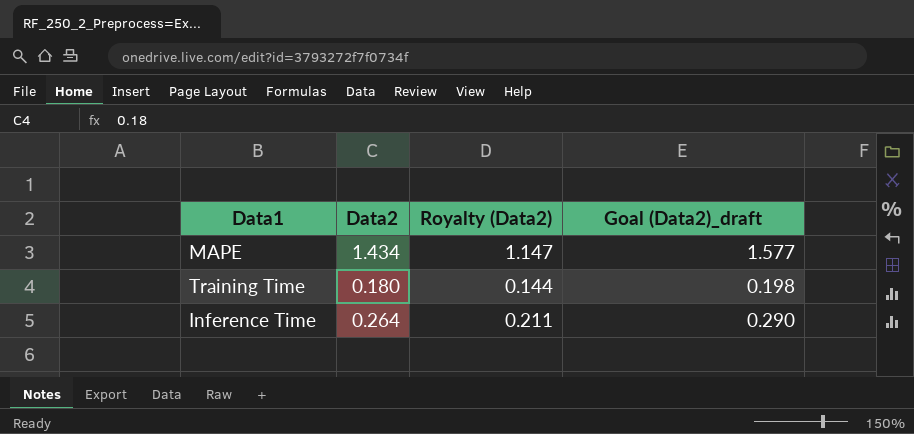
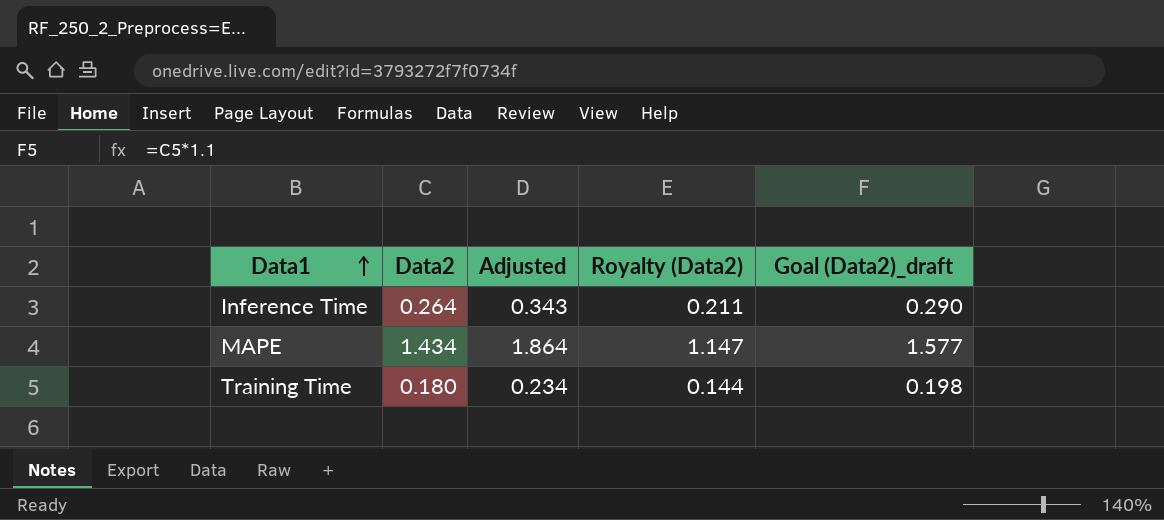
row order: none -> Data1 ascending
column Adjusted | formula: none -> [Data2] * 1.3

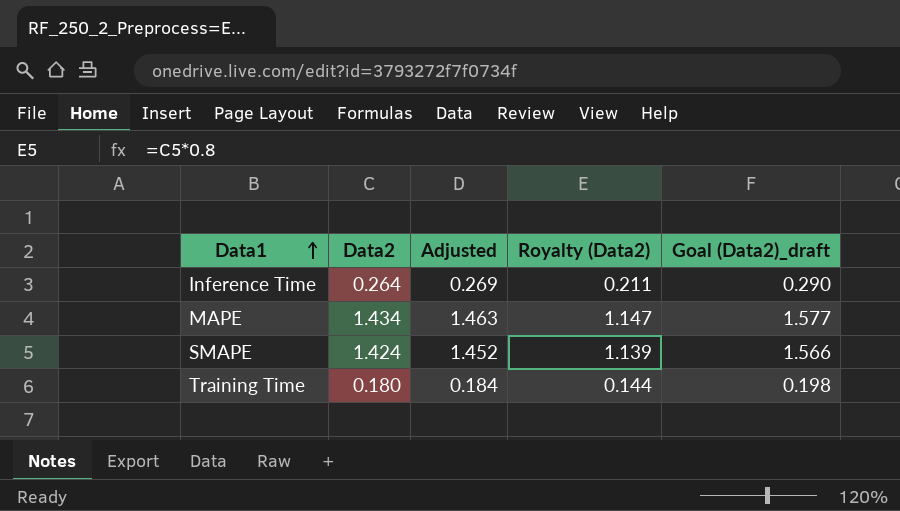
column Adjusted | formula: [Data2] * 1.3 -> [Data2] * 1.02
row SMAPE: none -> 1.424 | 1.452 | 1.139 | 1.566

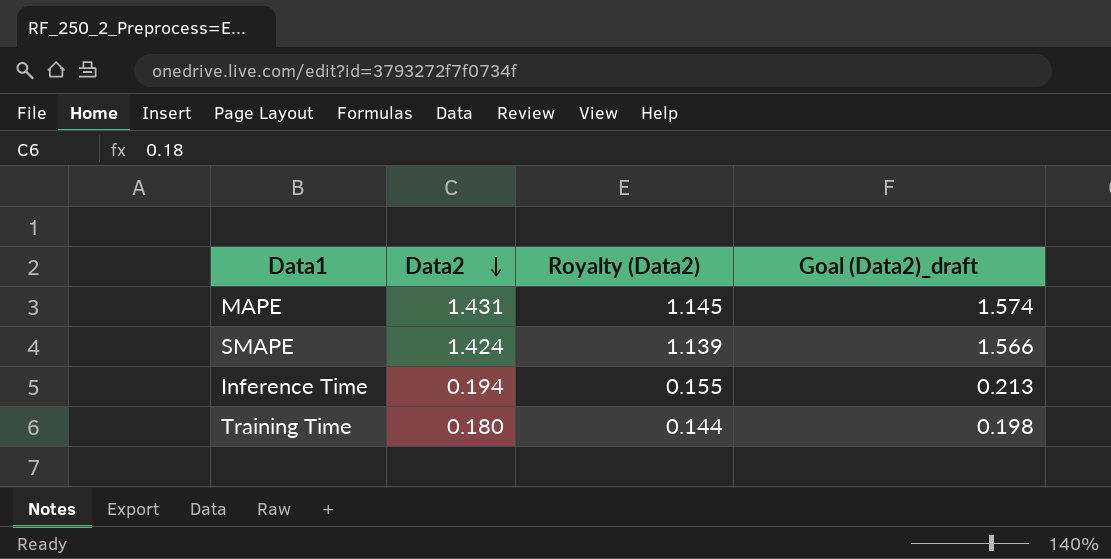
row order: Data1 ascending -> Data2 descending
column Adjusted | formula: [Data2] * 1.02 -> none
MAPE | Data2: 1.434 -> 1.431
MAPE | Royalty (Data2): 1.147 -> 1.145
MAPE | Goal (Data2)_draft: 1.577 -> 1.574
Inference Time | Data2: 0.264 -> 0.194
Inference Time | Royalty (Data2): 0.211 -> 0.155
Inference Time | Goal (Data2)_draft: 0.290 -> 0.213

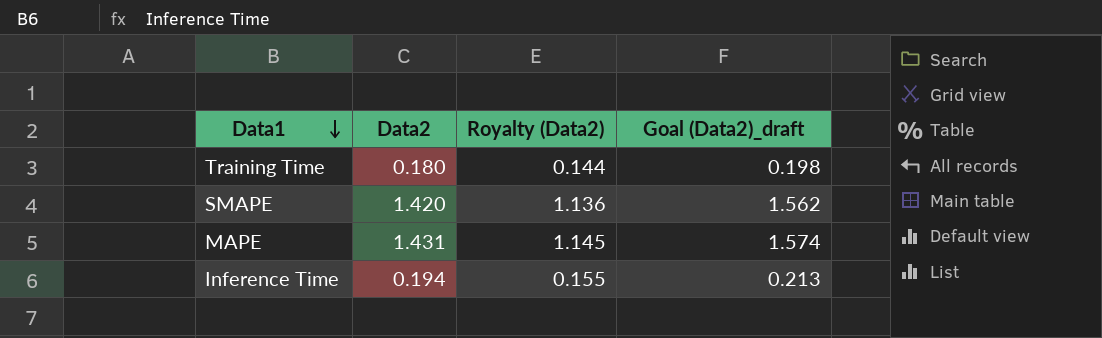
row order: Data2 descending -> Data1 descending
SMAPE | Data2: 1.424 -> 1.420
SMAPE | Royalty (Data2): 1.139 -> 1.136
SMAPE | Goal (Data2)_draft: 1.566 -> 1.562

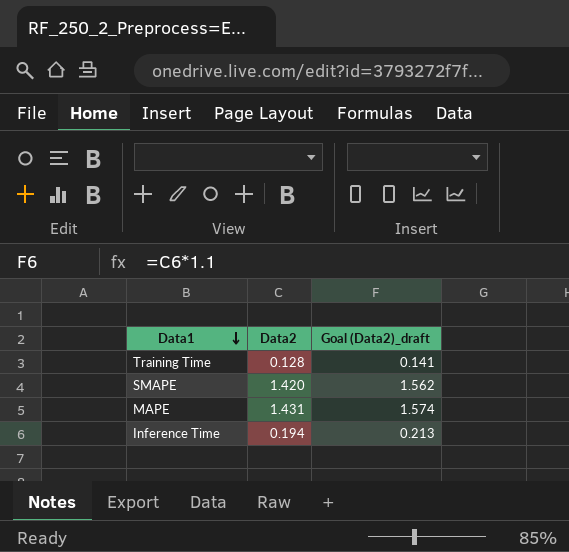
column Royalty (Data2) | formula: [Data2] * 0.8 -> none
Training Time | Data2: 0.180 -> 0.128
Training Time | Goal (Data2)_draft: 0.198 -> 0.141

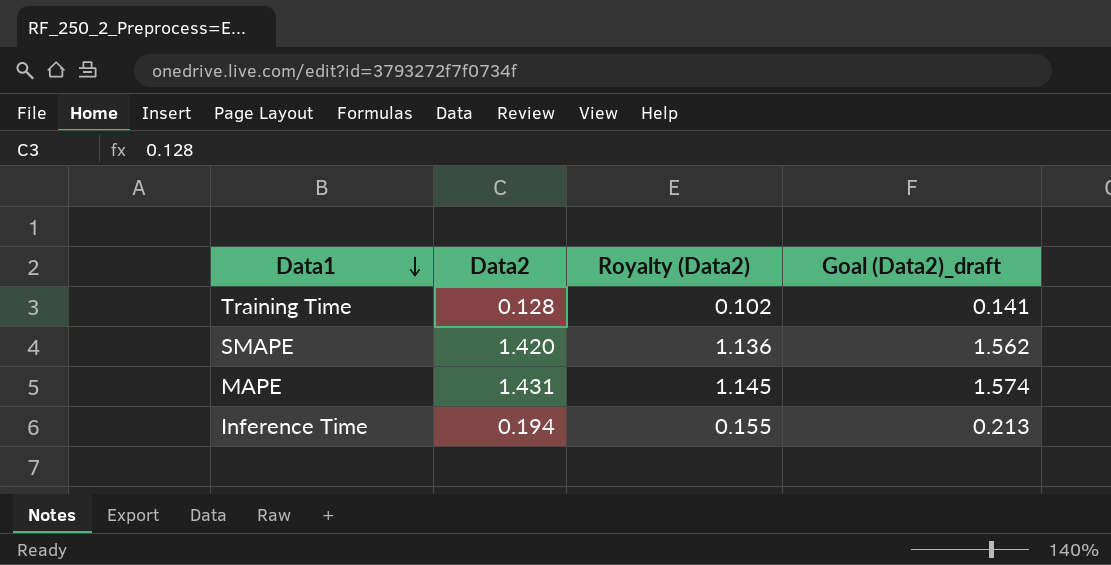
column Royalty (Data2) | formula: none -> [Data2] * 0.8

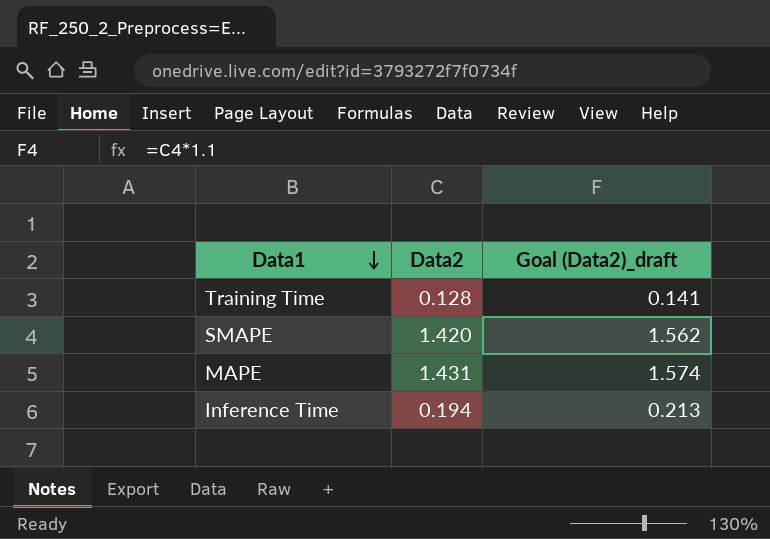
column Royalty (Data2) | formula: [Data2] * 0.8 -> none

